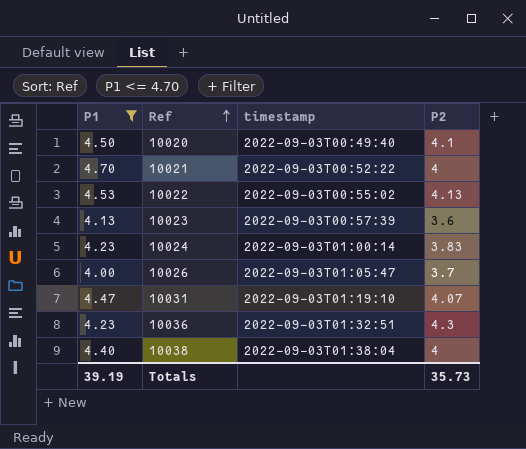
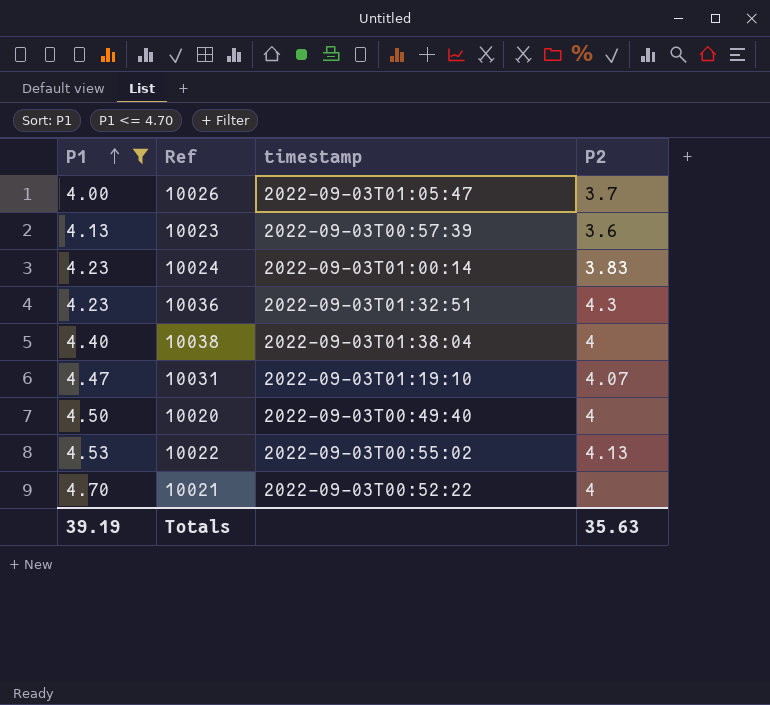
row order: Ref ascending -> P1 ascending
10020 | P2: 4.1 -> 4
Totals | P2: 35.73 -> 35.63

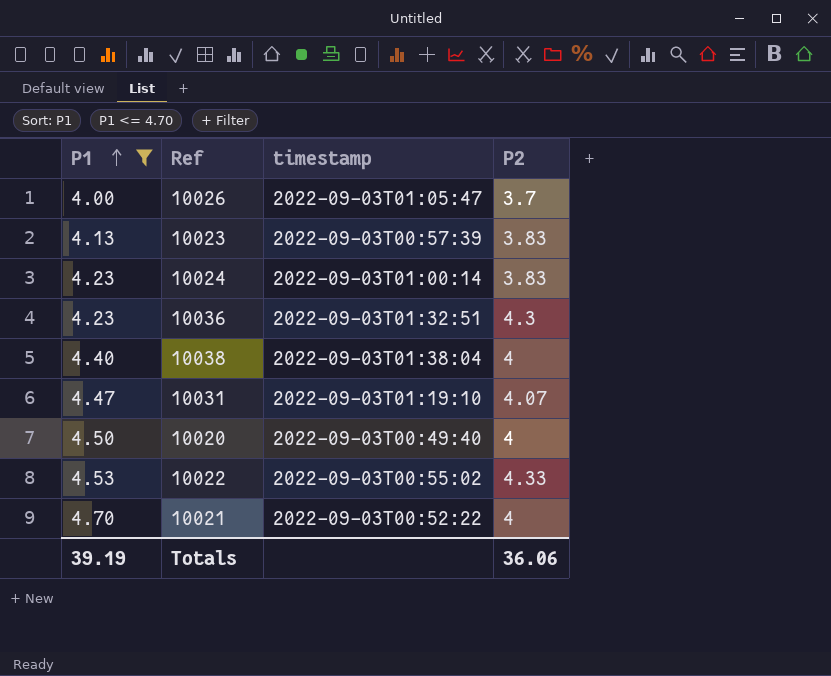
10023 | P2: 3.6 -> 3.83
10022 | P2: 4.13 -> 4.33
Totals | P2: 35.63 -> 36.06

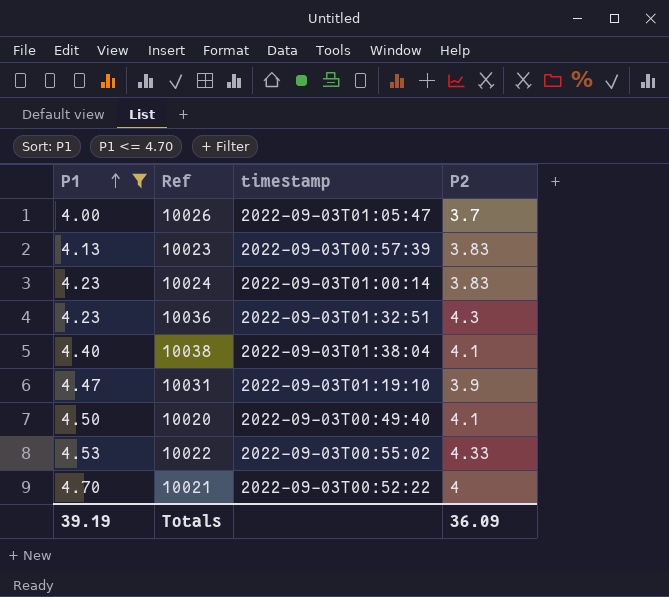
10038 | P2: 4 -> 4.1
10031 | P2: 4.07 -> 3.9
10020 | P2: 4 -> 4.1
Totals | P2: 36.06 -> 36.09

